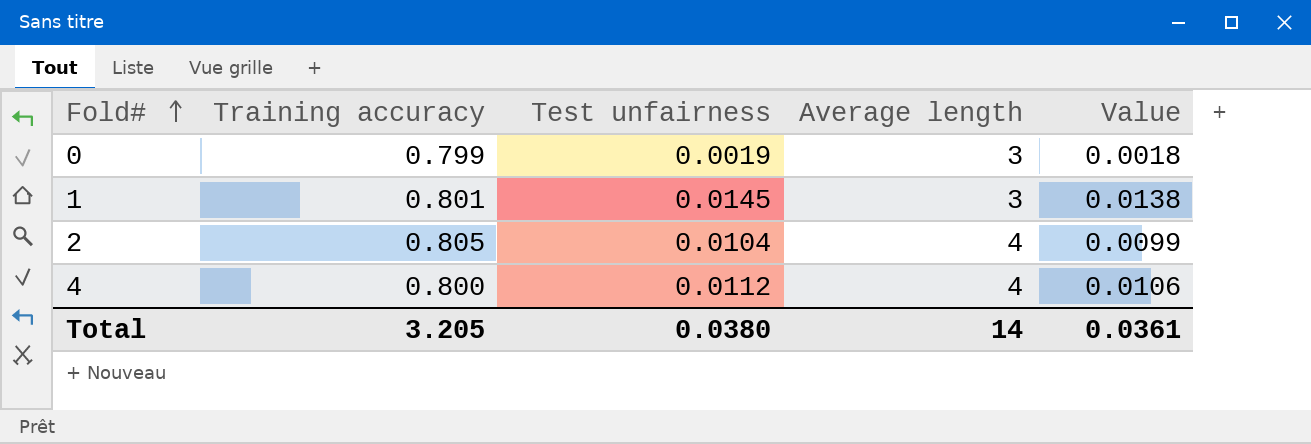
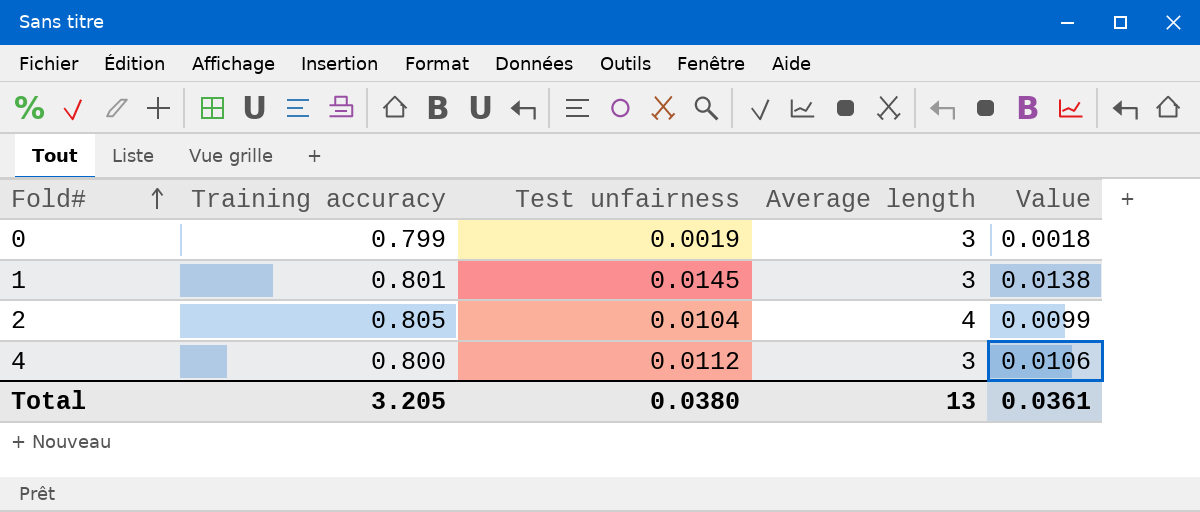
4 | Average length: 4 -> 3
Total | Average length: 14 -> 13

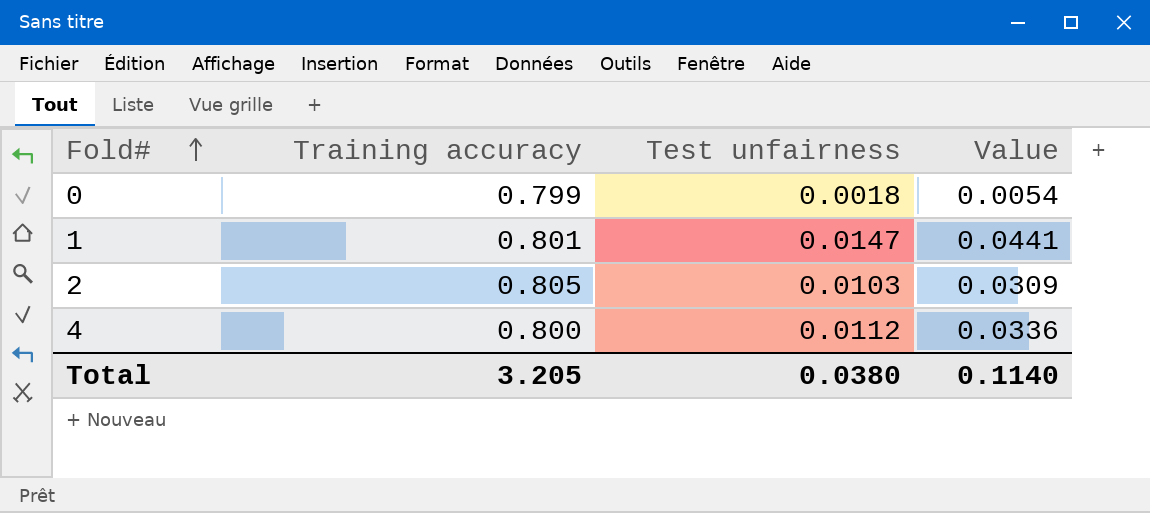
column Average length | position: 4 -> none
column Value | formula: [Test unfairness] * 0.95 -> [Test unfairness] * 3
0 | Test unfairness: 0.0019 -> 0.0018
1 | Test unfairness: 0.0145 -> 0.0147
2 | Test unfairness: 0.0104 -> 0.0103
Total | Value: 0.0361 -> 0.1140

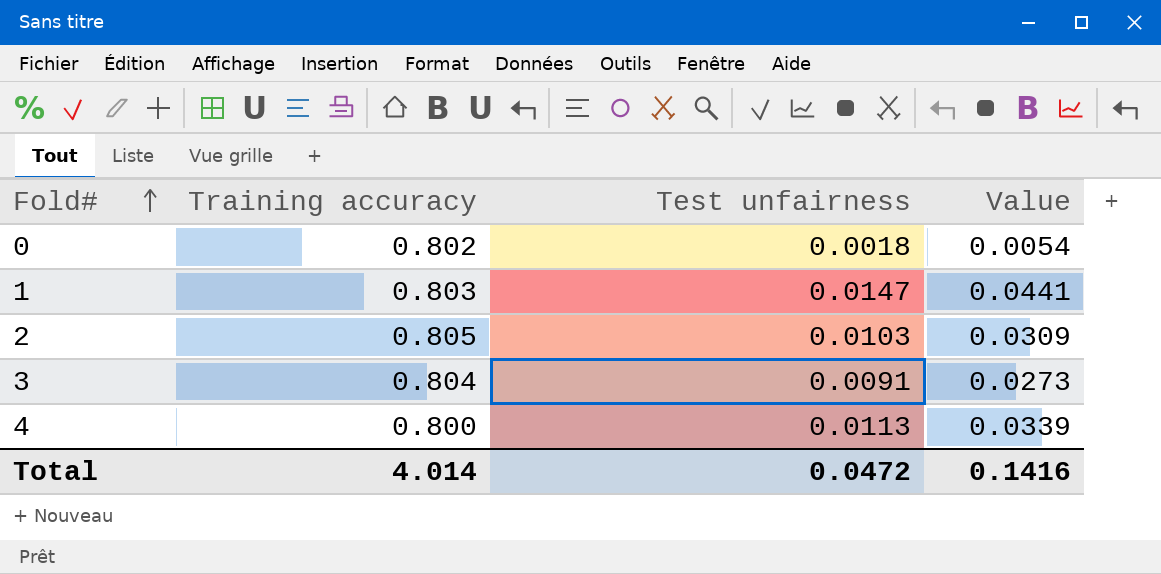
0 | Training accuracy: 0.799 -> 0.802
1 | Training accuracy: 0.801 -> 0.803
row 3: none -> 0.804 | 0.0091 | 0.0273
4 | Test unfairness: 0.0112 -> 0.0113
4 | Value: 0.0336 -> 0.0339
Total | Training accuracy: 3.205 -> 4.014
Total | Test unfairness: 0.0380 -> 0.0472
Total | Value: 0.1140 -> 0.1416

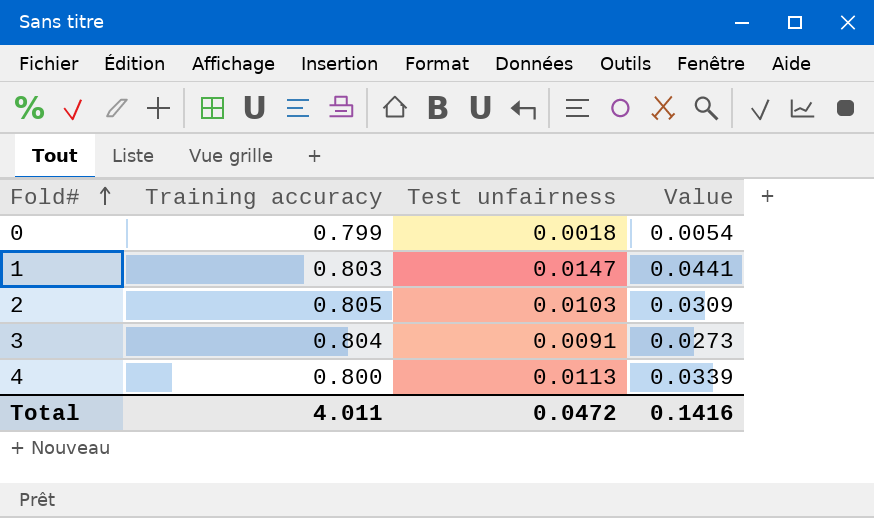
0 | Training accuracy: 0.802 -> 0.799
Total | Training accuracy: 4.014 -> 4.011

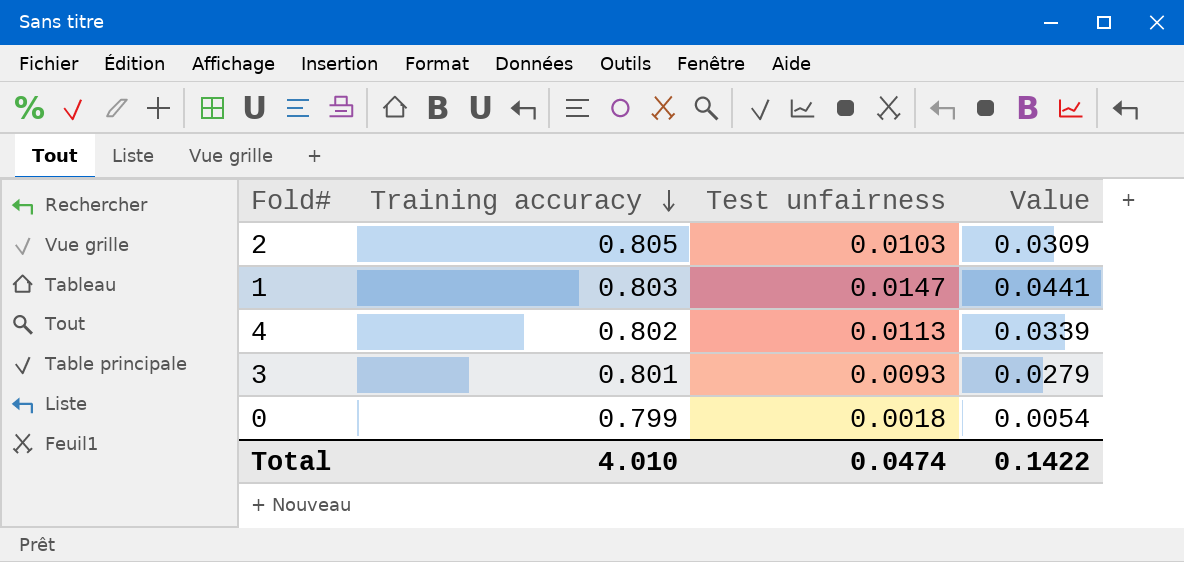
row order: Fold# ascending -> Training accuracy descending
4 | Training accuracy: 0.800 -> 0.802
3 | Training accuracy: 0.804 -> 0.801
3 | Test unfairness: 0.0091 -> 0.0093
3 | Value: 0.0273 -> 0.0279
Total | Training accuracy: 4.011 -> 4.010
Total | Test unfairness: 0.0472 -> 0.0474
Total | Value: 0.1416 -> 0.1422

